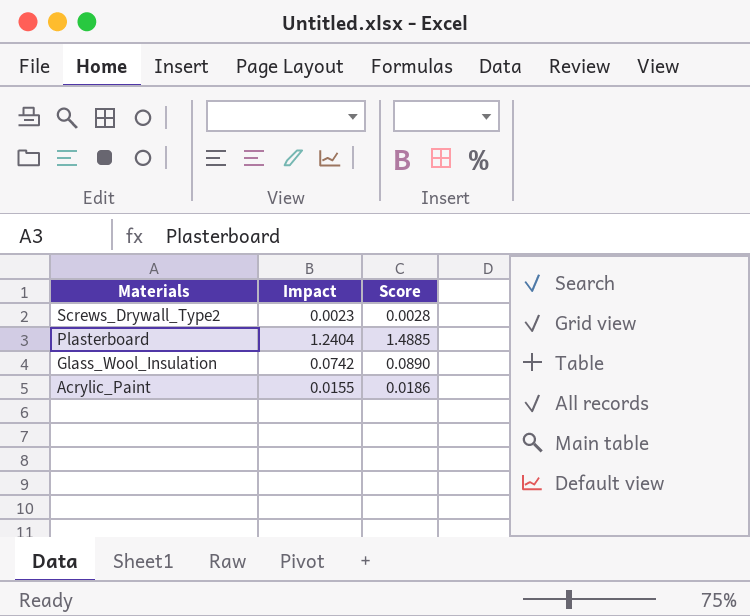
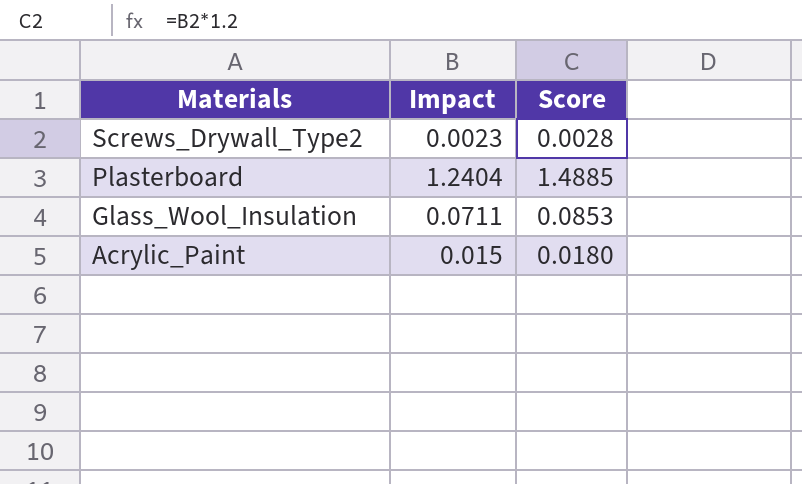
Glass_Wool_Insulation | Impact: 0.0742 -> 0.0711
Glass_Wool_Insulation | Score: 0.0890 -> 0.0853
Acrylic_Paint | Impact: 0.0155 -> 0.015
Acrylic_Paint | Score: 0.0186 -> 0.0180

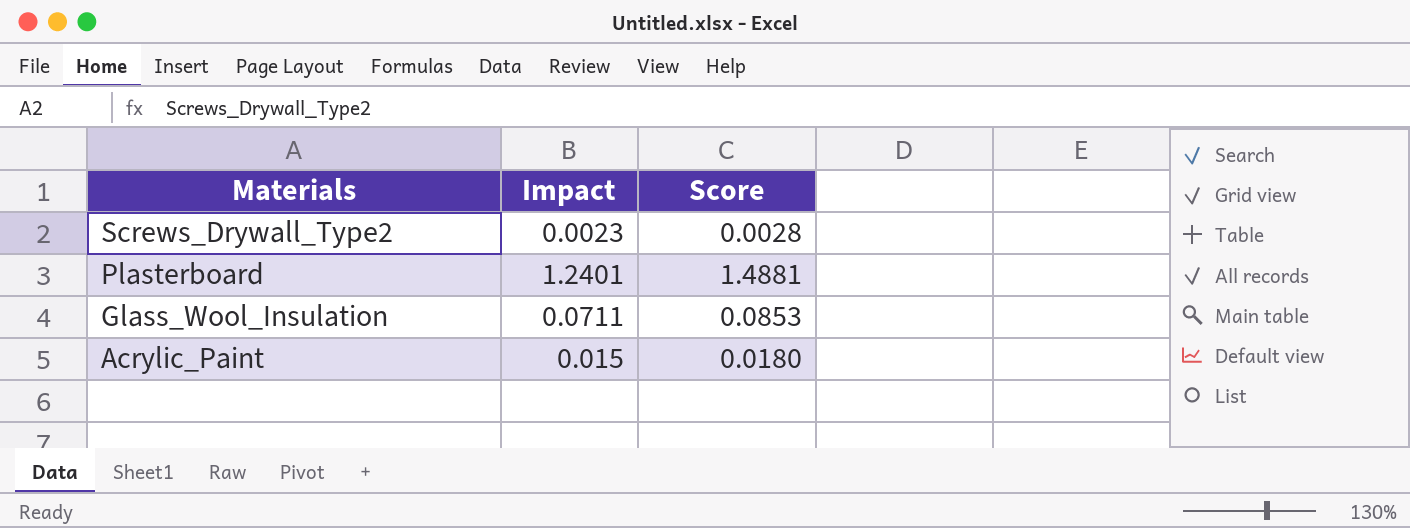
Plasterboard | Impact: 1.2404 -> 1.2401
Plasterboard | Score: 1.4885 -> 1.4881

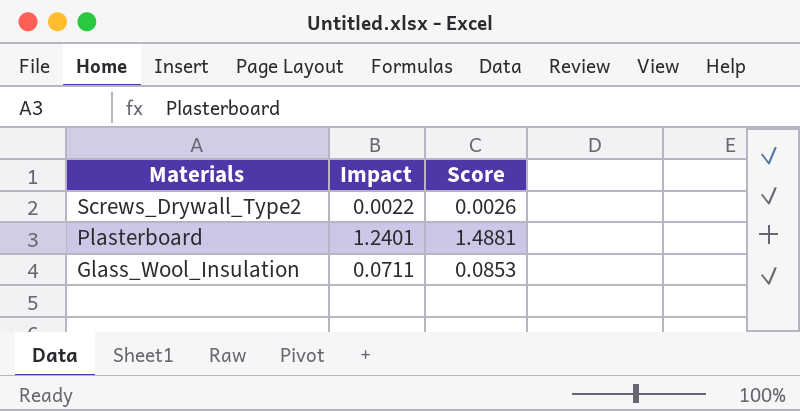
row Acrylic_Paint: 0.015 | 0.0180 -> none
Screws_Drywall_Type2 | Impact: 0.0023 -> 0.0022
Screws_Drywall_Type2 | Score: 0.0028 -> 0.0026

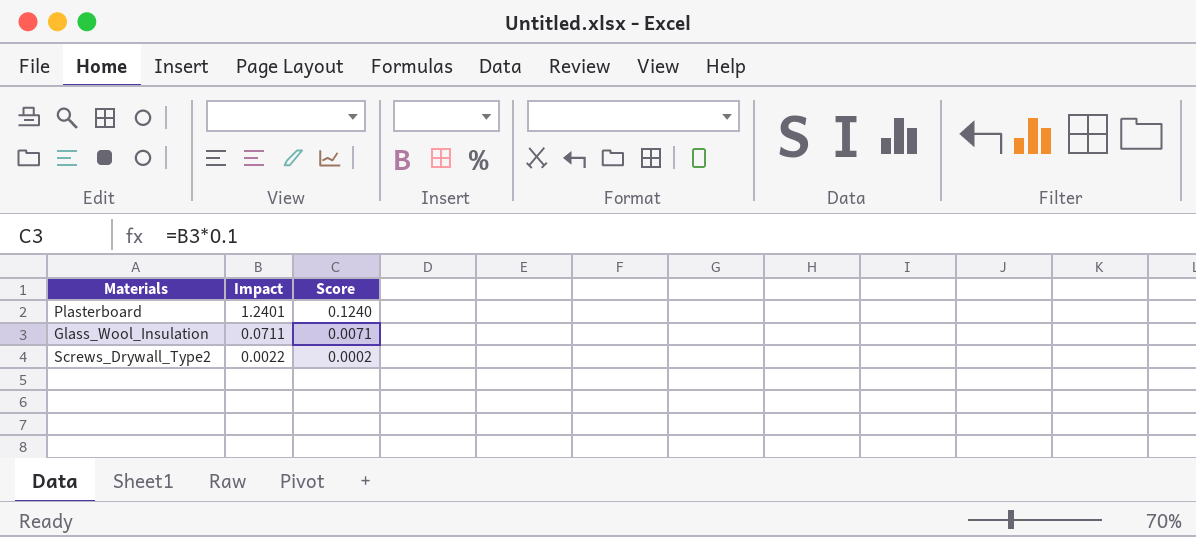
row order: Materials descending -> Impact descending
column Score | formula: [Impact] * 1.2 -> [Impact] * 0.1

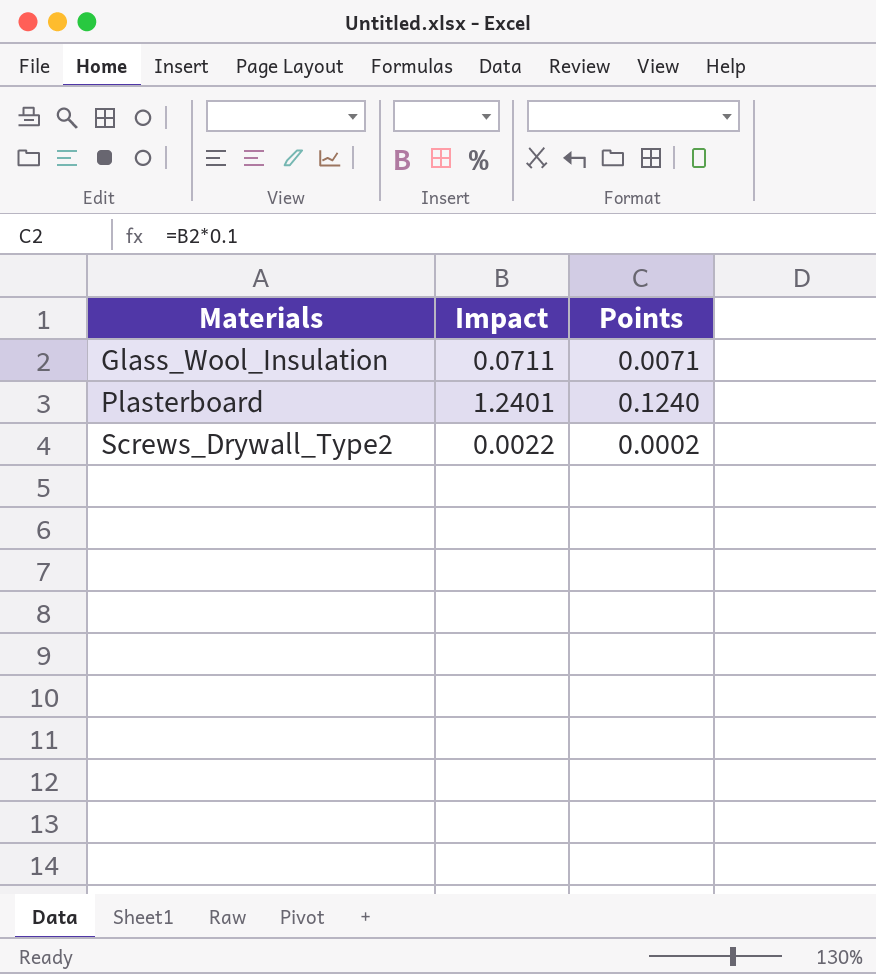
row order: Impact descending -> Materials ascending
column name: Score -> Points

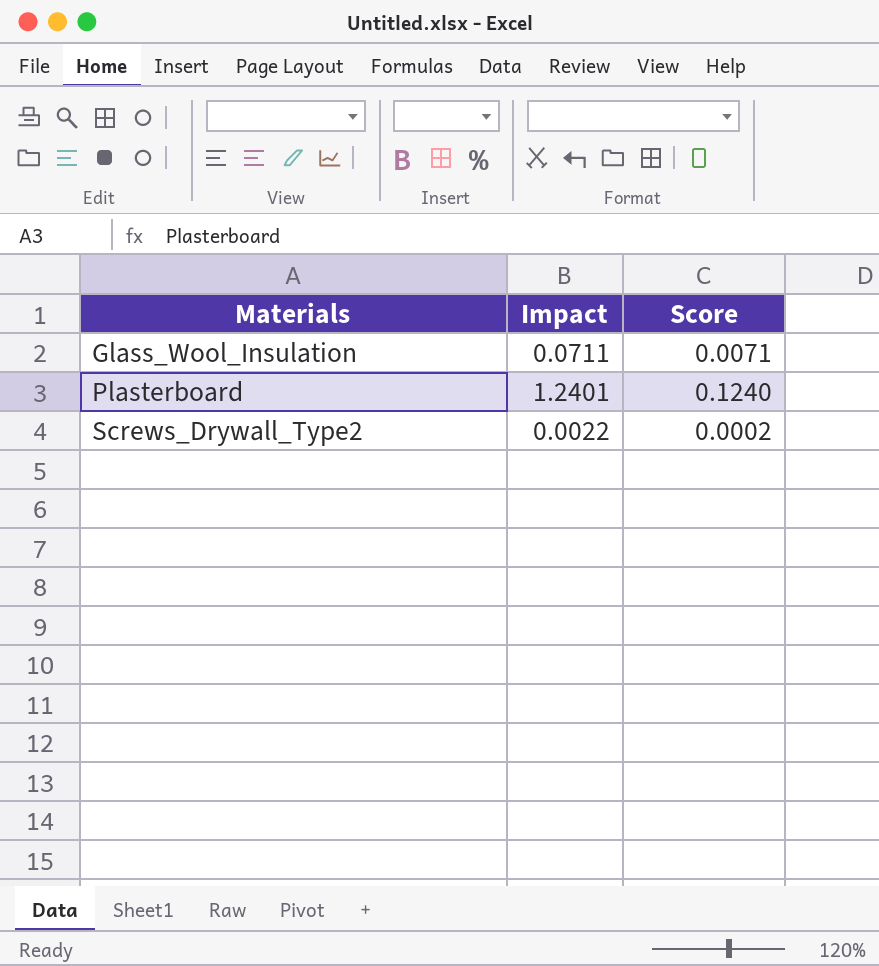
column name: Points -> Score

